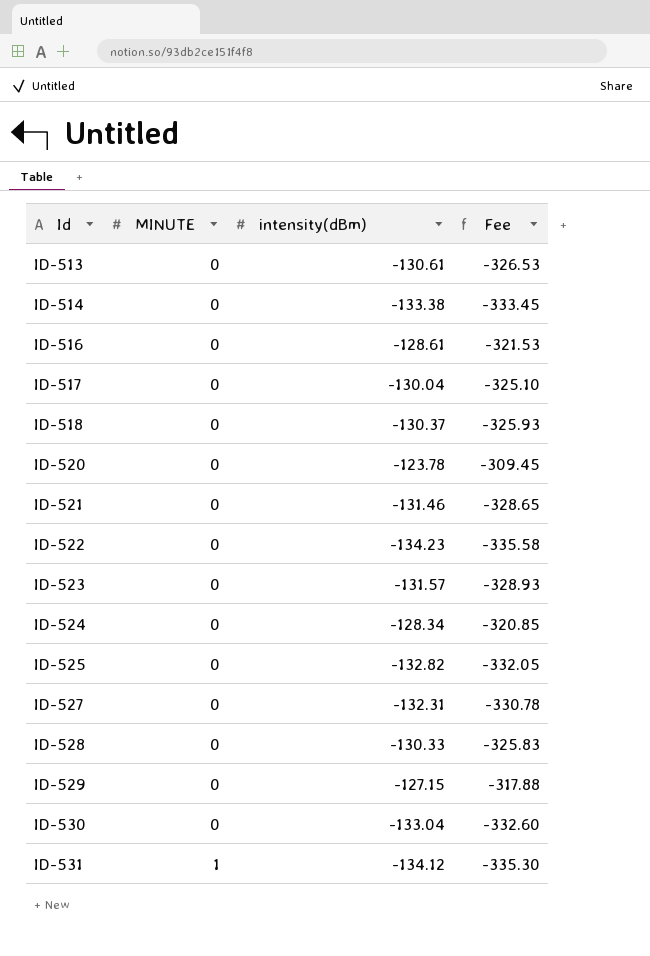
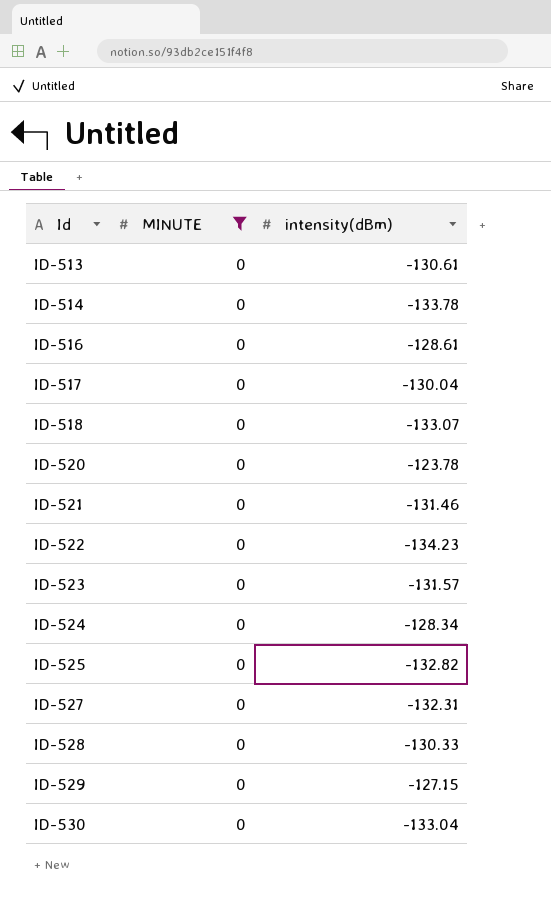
filter: none -> MINUTE = 0
column Fee | formula: [intensity(dBm)] * 2.5 -> none
ID-514 | intensity(dBm): -133.38 -> -133.78
ID-518 | intensity(dBm): -130.37 -> -133.07

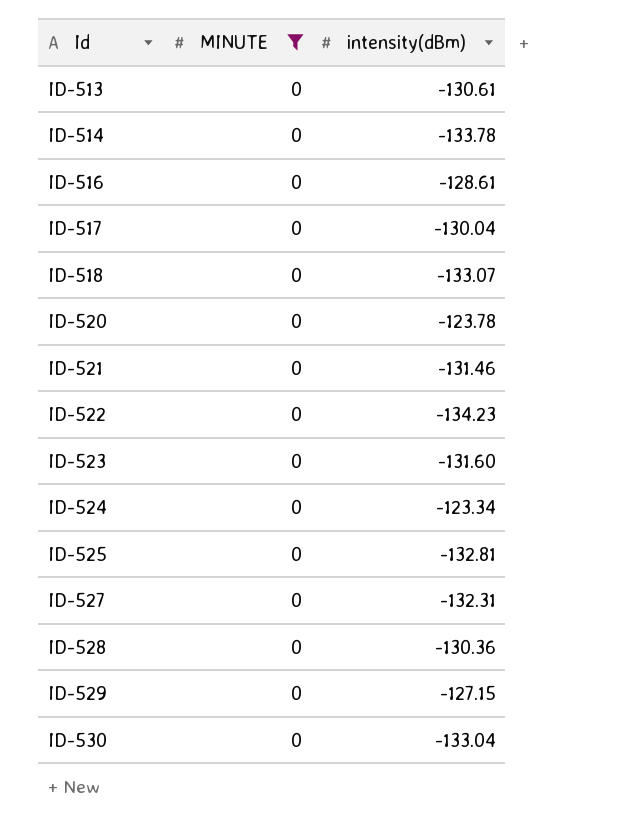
ID-523 | intensity(dBm): -131.57 -> -131.60
ID-524 | intensity(dBm): -128.34 -> -123.34
ID-525 | intensity(dBm): -132.82 -> -132.81
ID-528 | intensity(dBm): -130.33 -> -130.36

